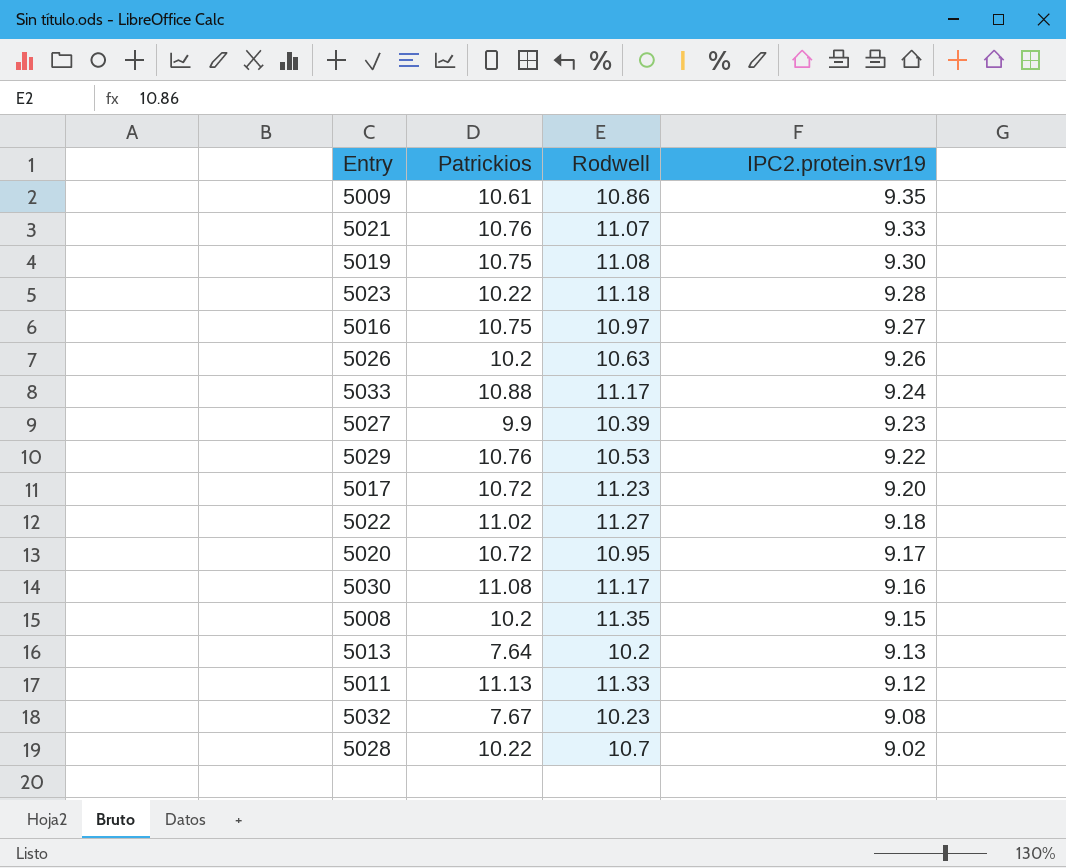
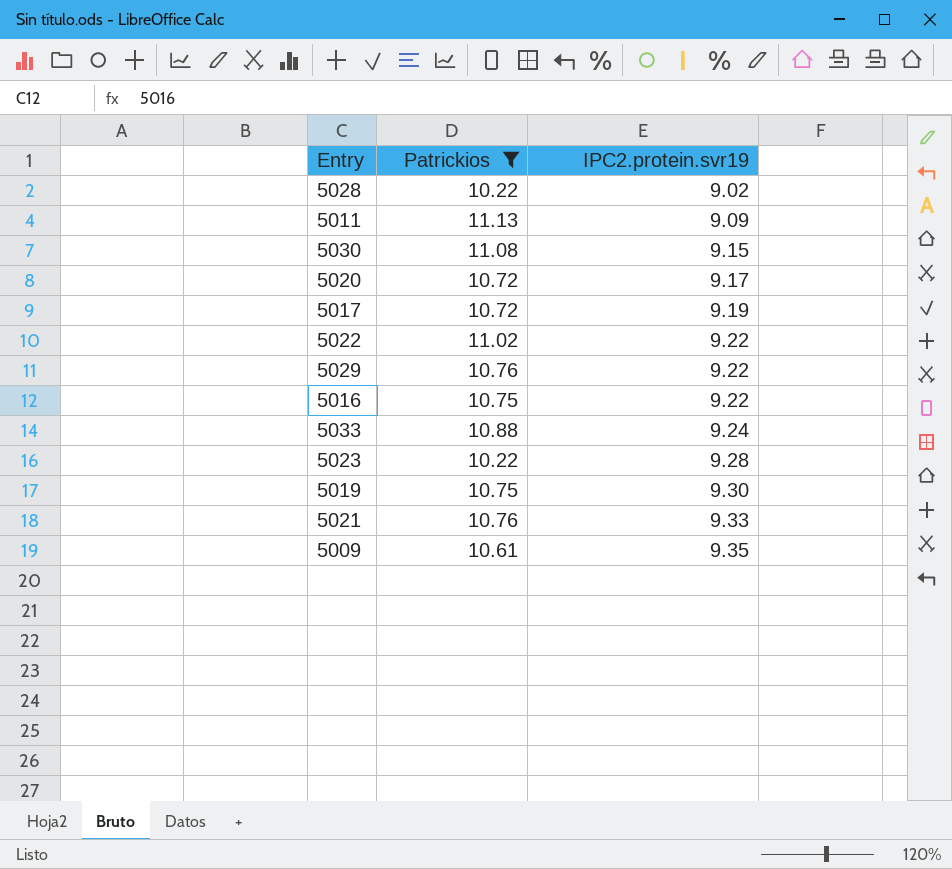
filter: none -> Patrickios >= 10.22
row order: IPC2.protein.svr19 descending -> IPC2.protein.svr19 ascending
column Rodwell | position: 3 -> none
5011 | IPC2.protein.svr19: 9.12 -> 9.09
5030 | IPC2.protein.svr19: 9.16 -> 9.15
5017 | IPC2.protein.svr19: 9.20 -> 9.19
5022 | IPC2.protein.svr19: 9.18 -> 9.22
5016 | IPC2.protein.svr19: 9.27 -> 9.22

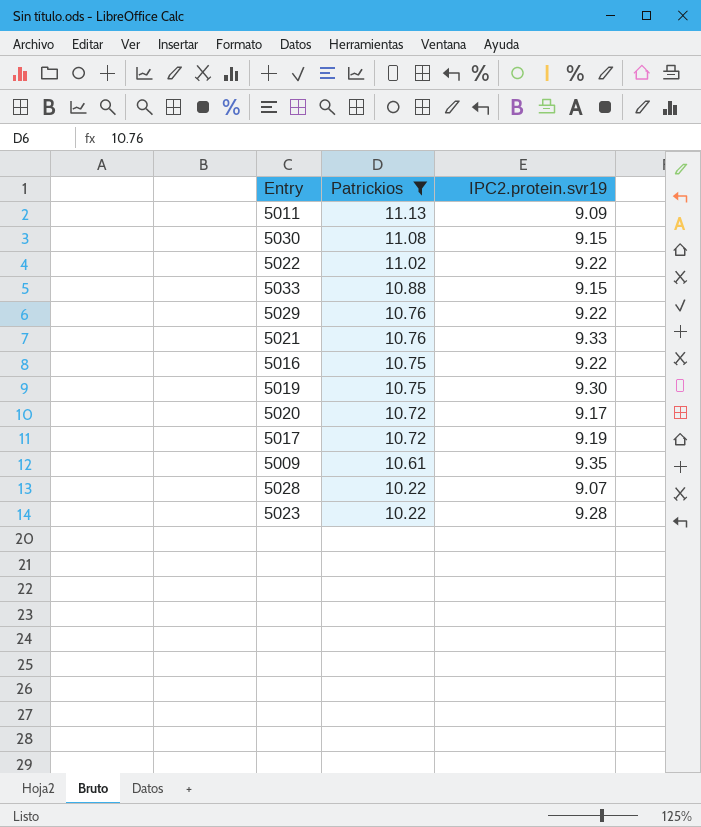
row order: IPC2.protein.svr19 ascending -> Patrickios descending
5033 | IPC2.protein.svr19: 9.24 -> 9.15
5028 | IPC2.protein.svr19: 9.02 -> 9.07

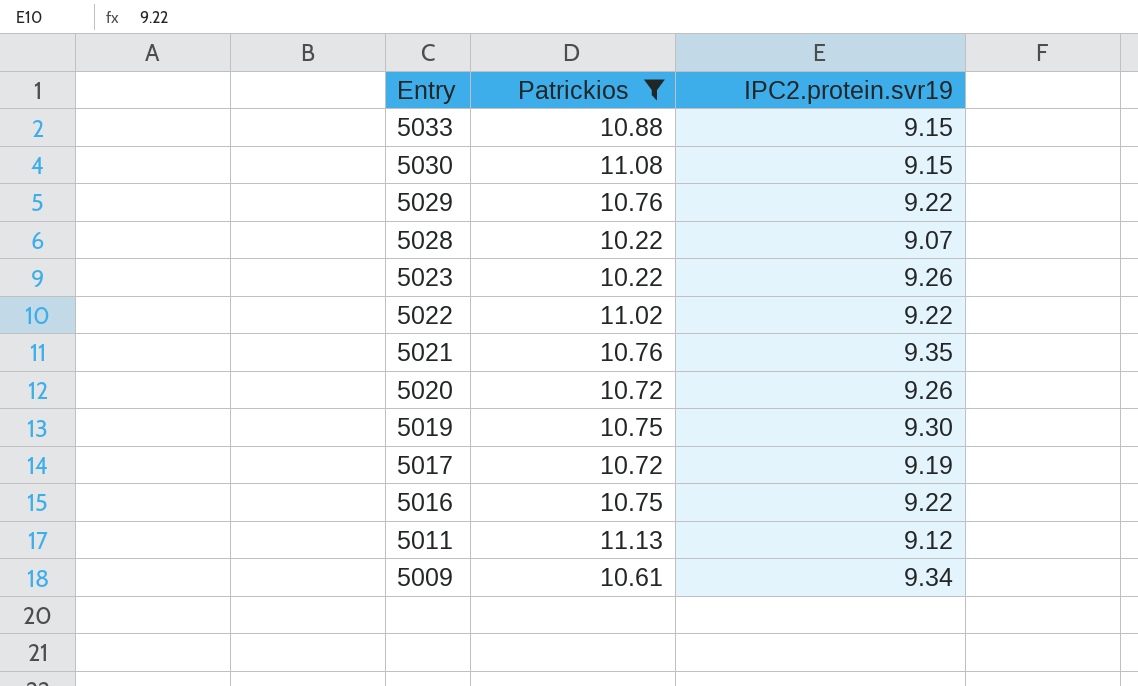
row order: Patrickios descending -> Entry descending
5023 | IPC2.protein.svr19: 9.28 -> 9.26
5021 | IPC2.protein.svr19: 9.33 -> 9.35
5020 | IPC2.protein.svr19: 9.17 -> 9.26
5011 | IPC2.protein.svr19: 9.09 -> 9.12
5009 | IPC2.protein.svr19: 9.35 -> 9.34

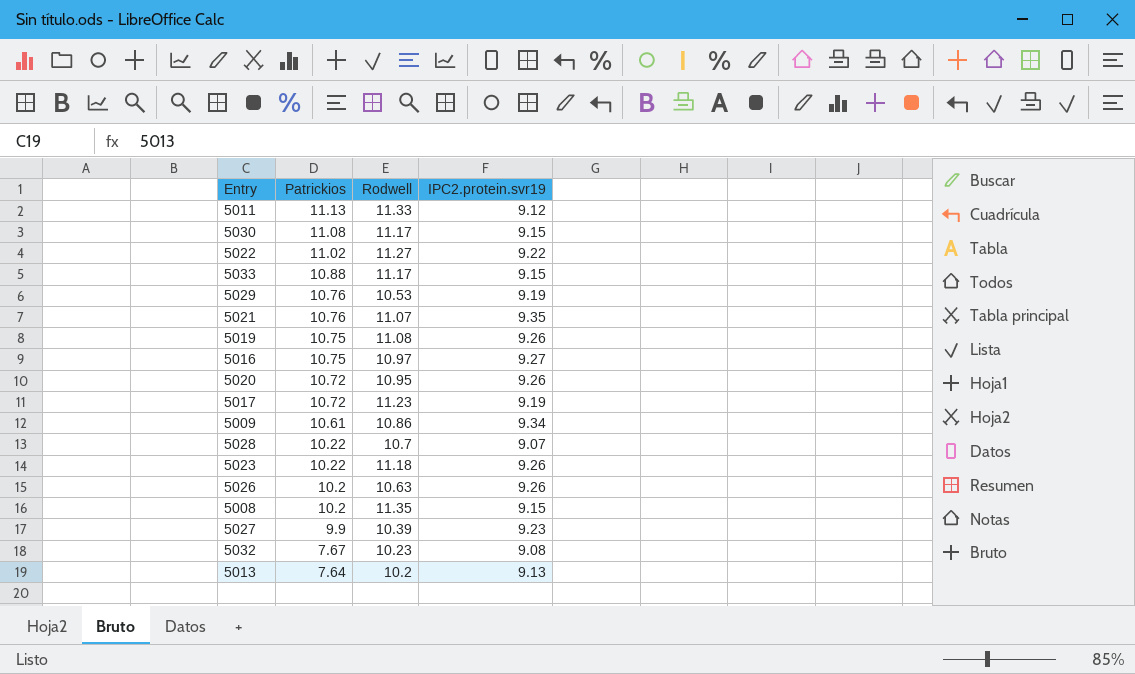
filter: Patrickios >= 10.22 -> none
row order: Entry descending -> Patrickios descending
column Rodwell | position: none -> 3
5029 | IPC2.protein.svr19: 9.22 -> 9.19
5019 | IPC2.protein.svr19: 9.30 -> 9.26
5016 | IPC2.protein.svr19: 9.22 -> 9.27

